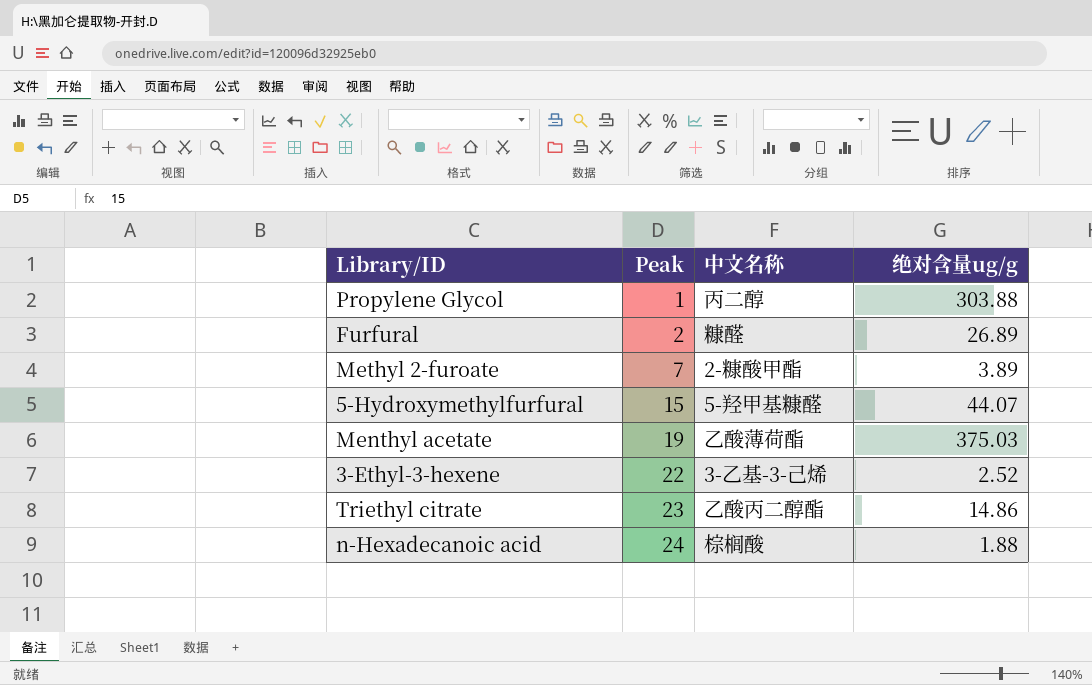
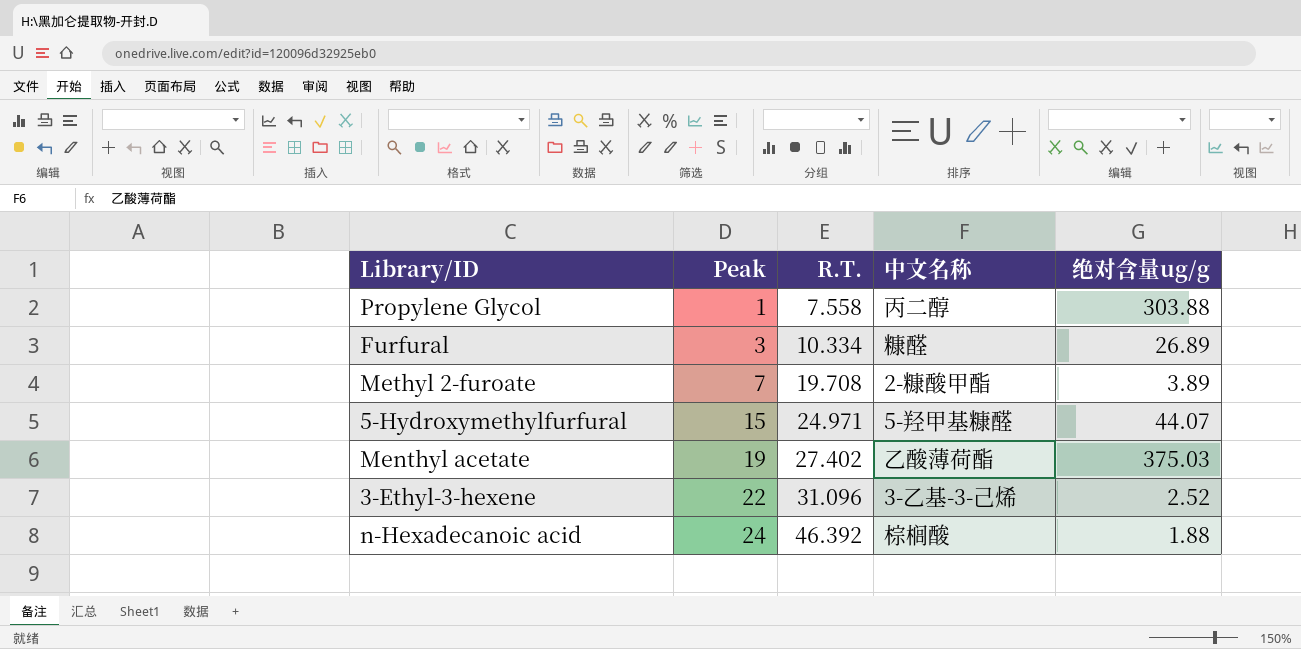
column R.T. | position: none -> 3
row Triethyl citrate: 23 | 乙酸丙二醇酯 | 14.86 -> none
Furfural | Peak: 2 -> 3

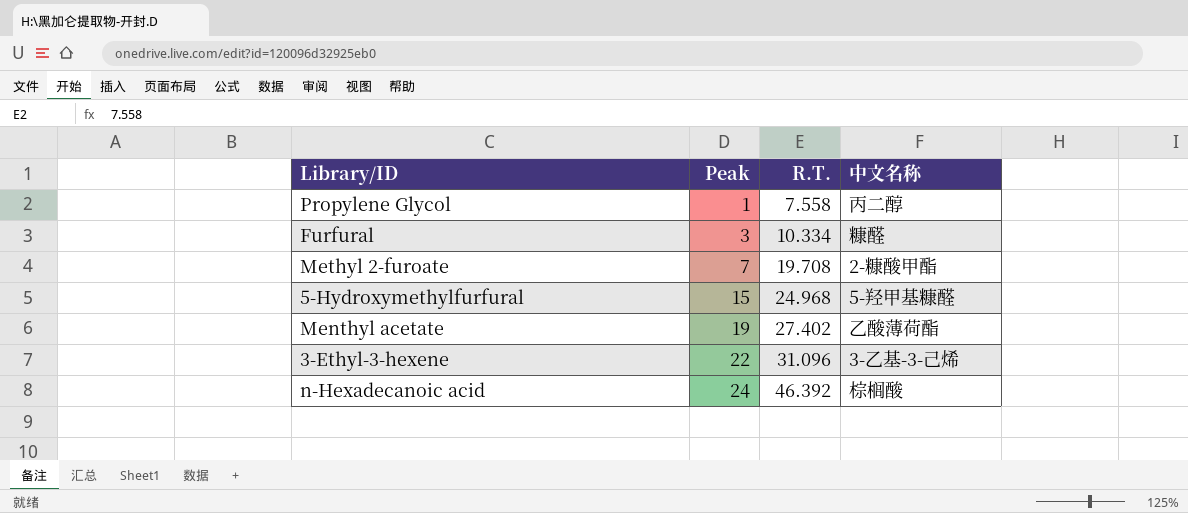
column 绝对含量ug/g | position: 5 -> none
5-Hydroxymethylfurfural | R.T.: 24.971 -> 24.968

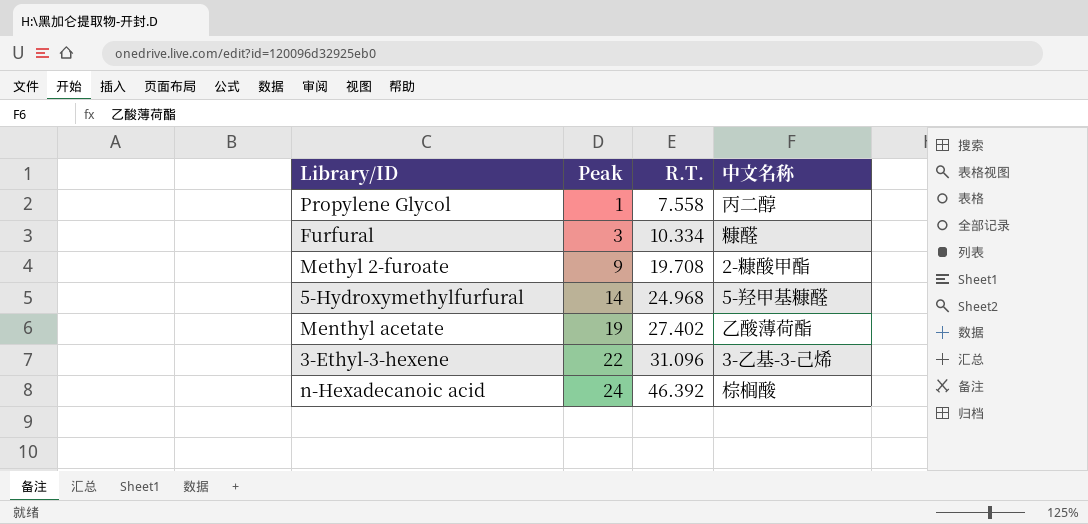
Methyl 2-furoate | Peak: 7 -> 9
5-Hydroxymethylfurfural | Peak: 15 -> 14

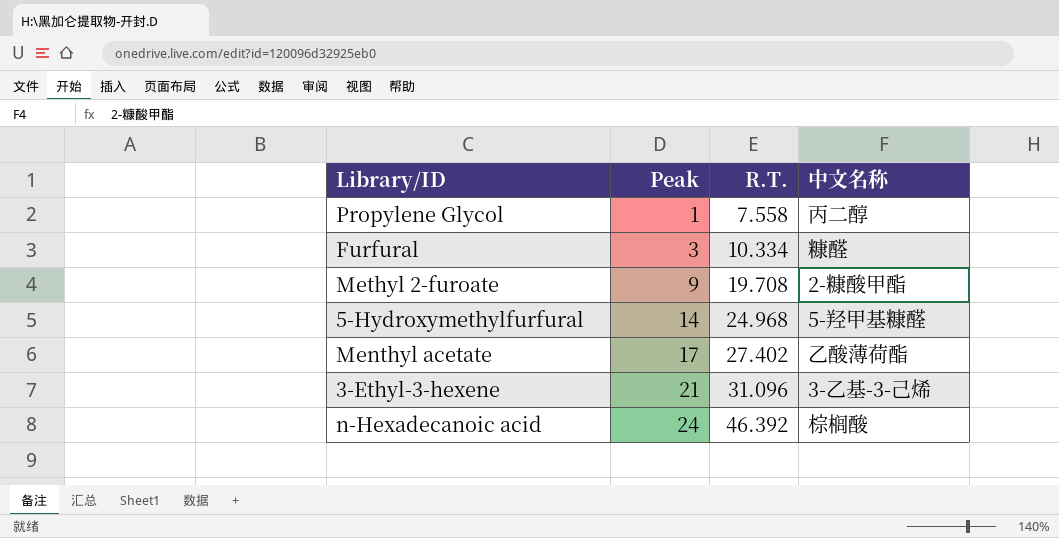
Menthyl acetate | Peak: 19 -> 17
3-Ethyl-3-hexene | Peak: 22 -> 21

